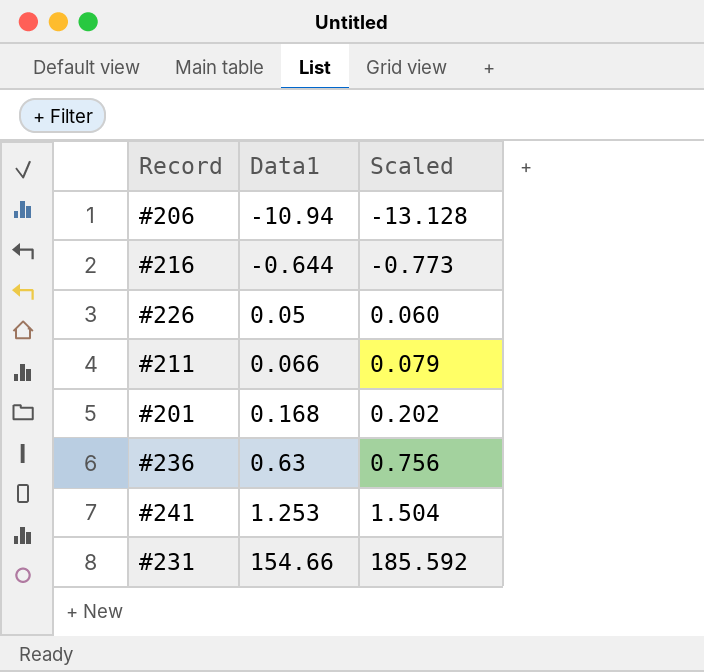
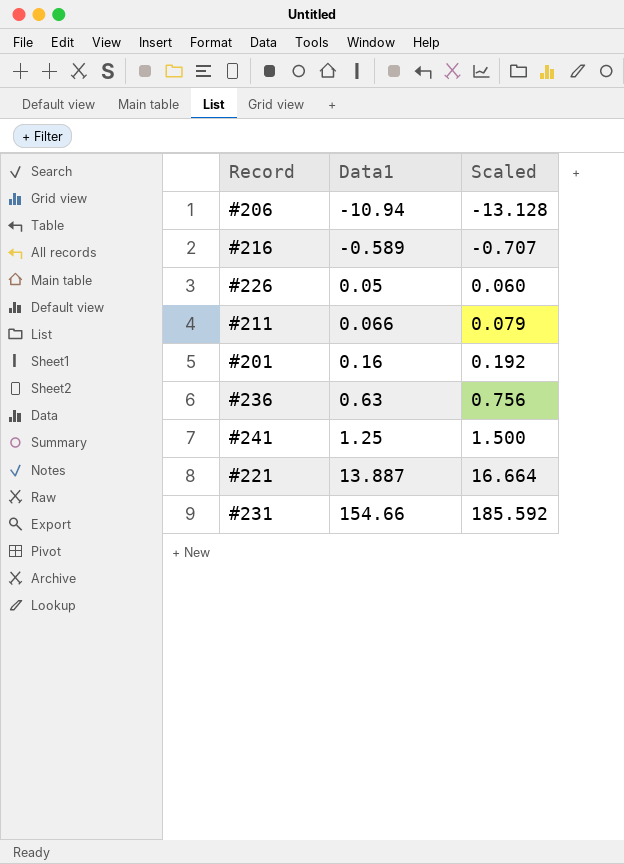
#216 | Data1: -0.644 -> -0.589
#216 | Scaled: -0.773 -> -0.707
#201 | Data1: 0.168 -> 0.16
#201 | Scaled: 0.202 -> 0.192
#241 | Data1: 1.253 -> 1.25
#241 | Scaled: 1.504 -> 1.500
row #221: none -> 13.887 | 16.664

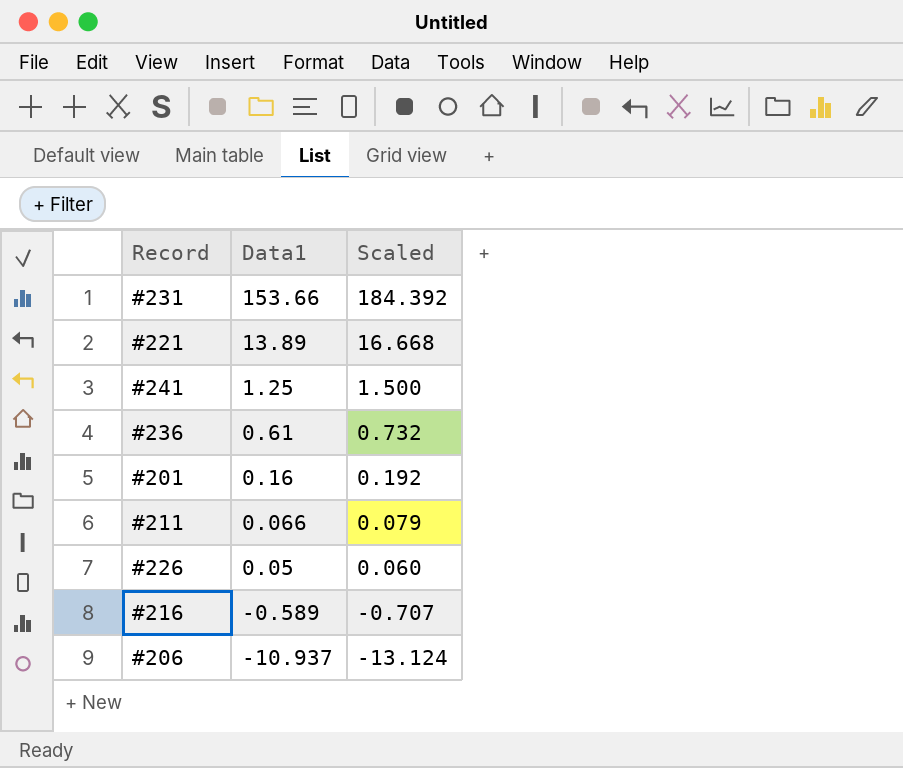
row order: Data1 ascending -> Data1 descending
#231 | Data1: 154.66 -> 153.66
#231 | Scaled: 185.592 -> 184.392
#221 | Data1: 13.887 -> 13.89
#221 | Scaled: 16.664 -> 16.668
#236 | Data1: 0.63 -> 0.61
#236 | Scaled: 0.756 -> 0.732
#206 | Data1: -10.94 -> -10.937
#206 | Scaled: -13.128 -> -13.124

